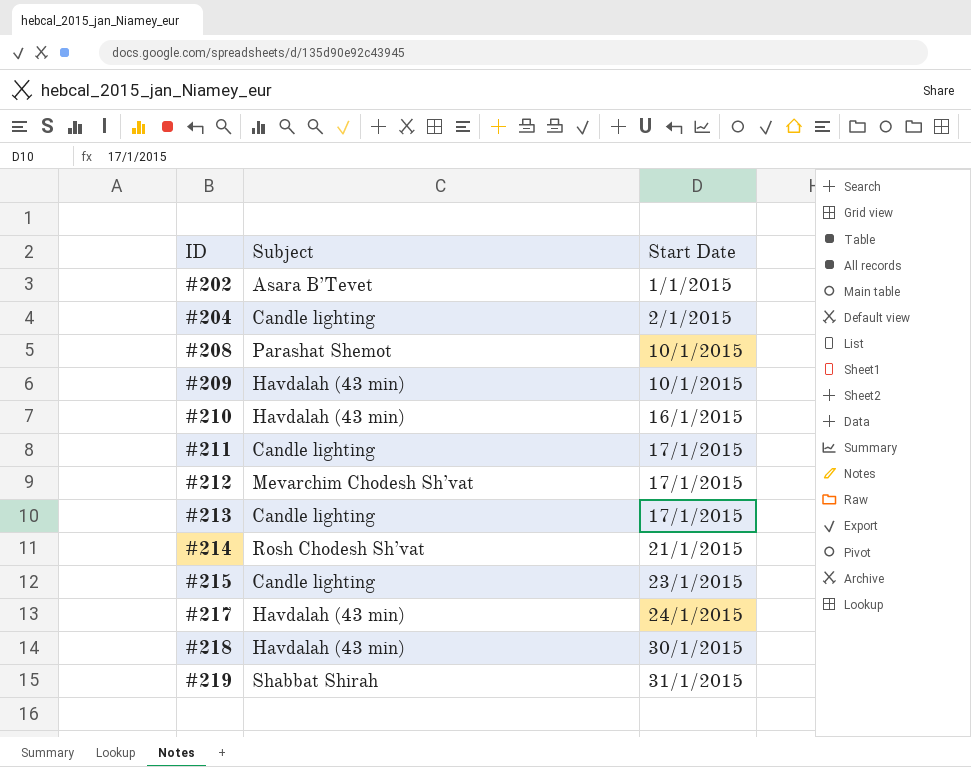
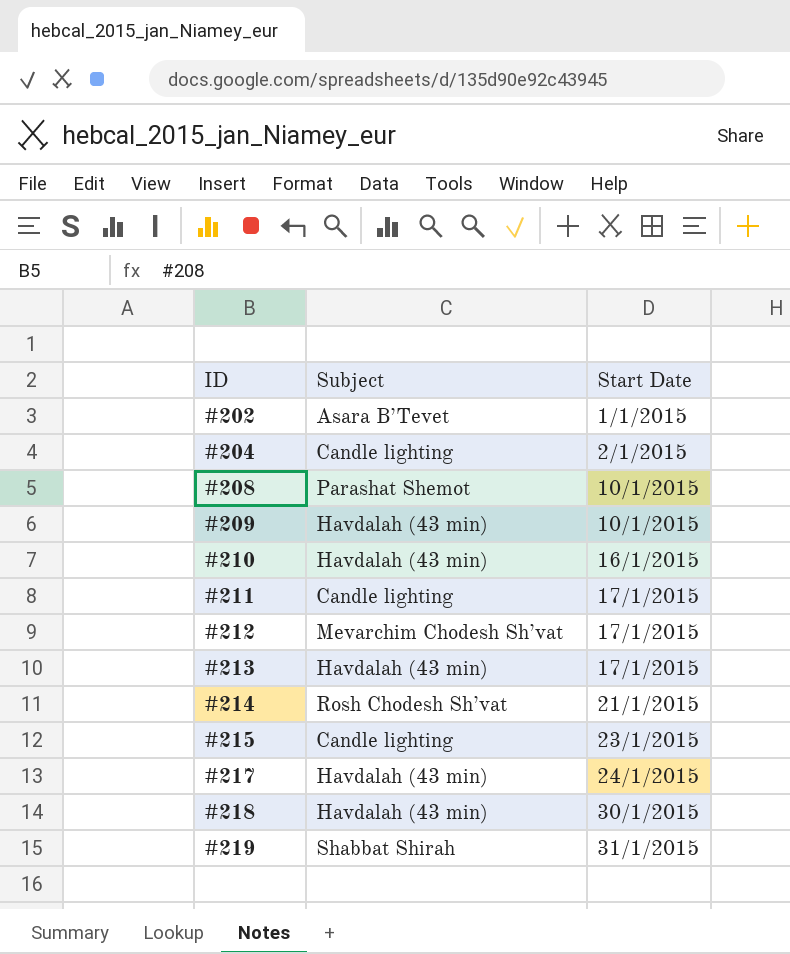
#213 | Subject: Candle lighting -> Havdalah (43 min)

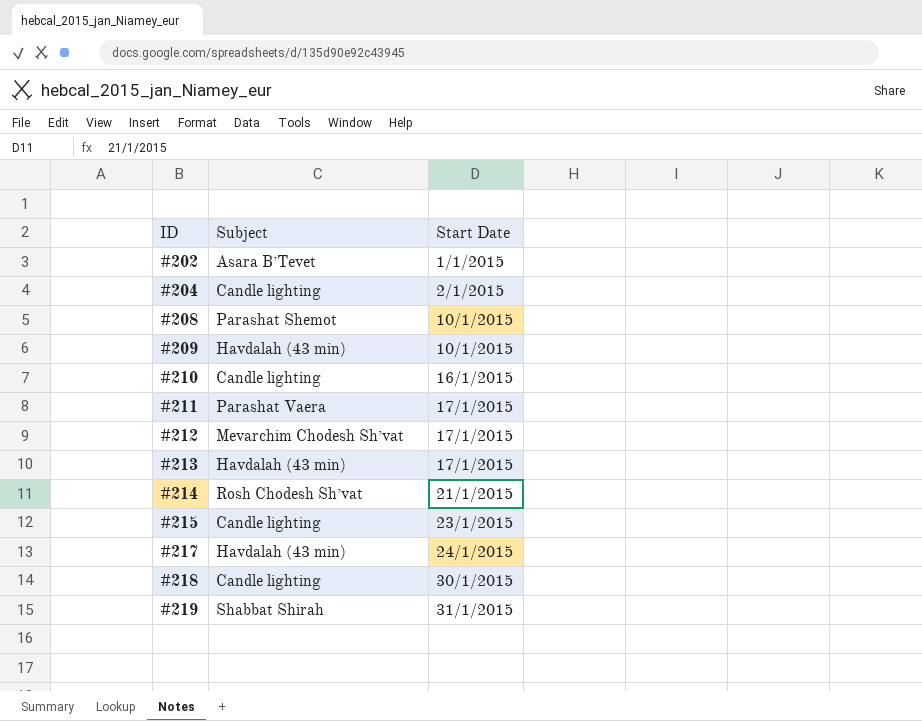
#210 | Subject: Havdalah (43 min) -> Candle lighting
#211 | Subject: Candle lighting -> Parashat Vaera
#218 | Subject: Havdalah (43 min) -> Candle lighting

